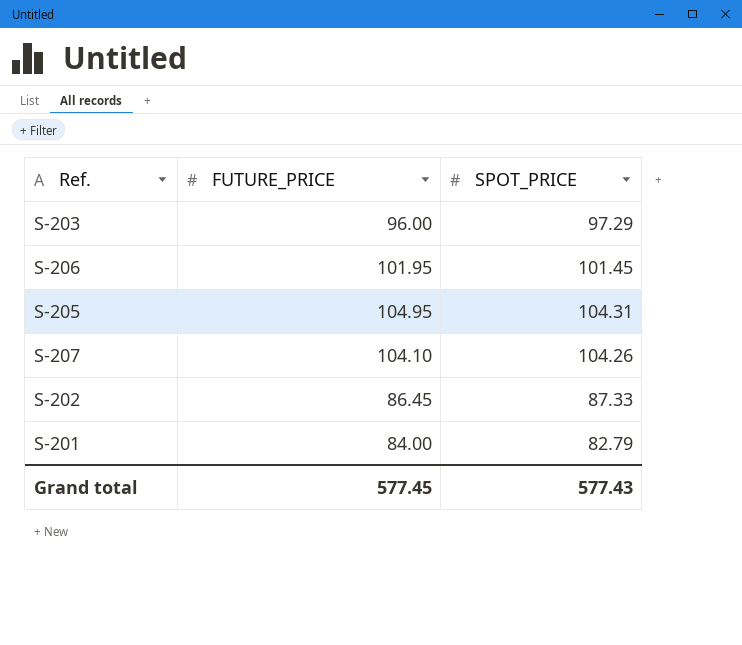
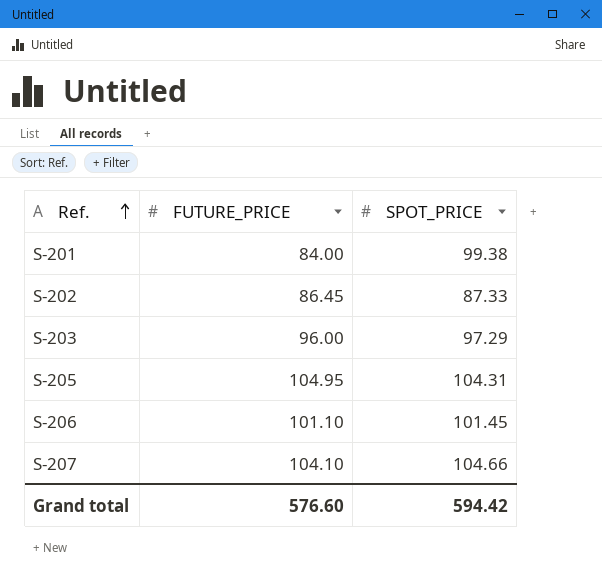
row order: none -> Ref. ascending
S-201 | SPOT_PRICE: 82.79 -> 99.38
S-206 | FUTURE_PRICE: 101.95 -> 101.10
S-207 | SPOT_PRICE: 104.26 -> 104.66
Grand total | FUTURE_PRICE: 577.45 -> 576.60
Grand total | SPOT_PRICE: 577.43 -> 594.42

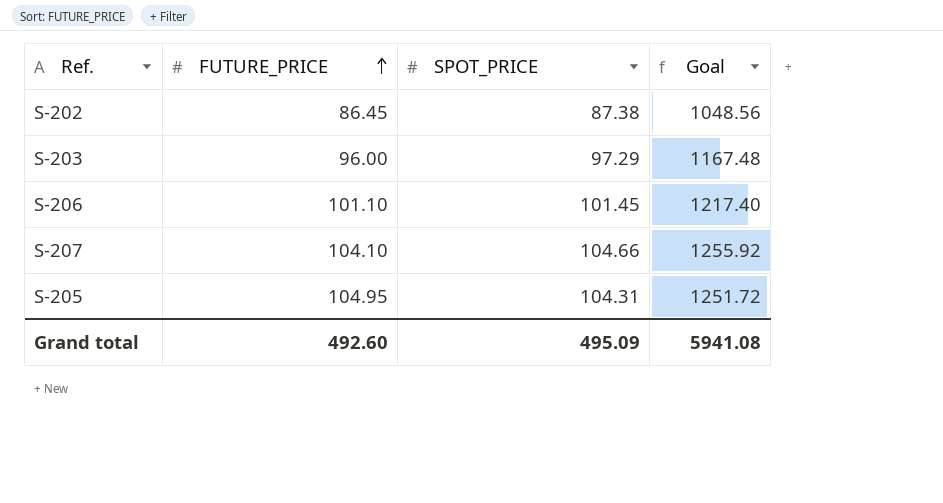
row order: Ref. ascending -> FUTURE_PRICE ascending
column Goal | formula: none -> [SPOT_PRICE] * 12
row S-201: 84.00 | 99.38 -> none
S-202 | SPOT_PRICE: 87.33 -> 87.38
Grand total | FUTURE_PRICE: 576.60 -> 492.60
Grand total | SPOT_PRICE: 594.42 -> 495.09

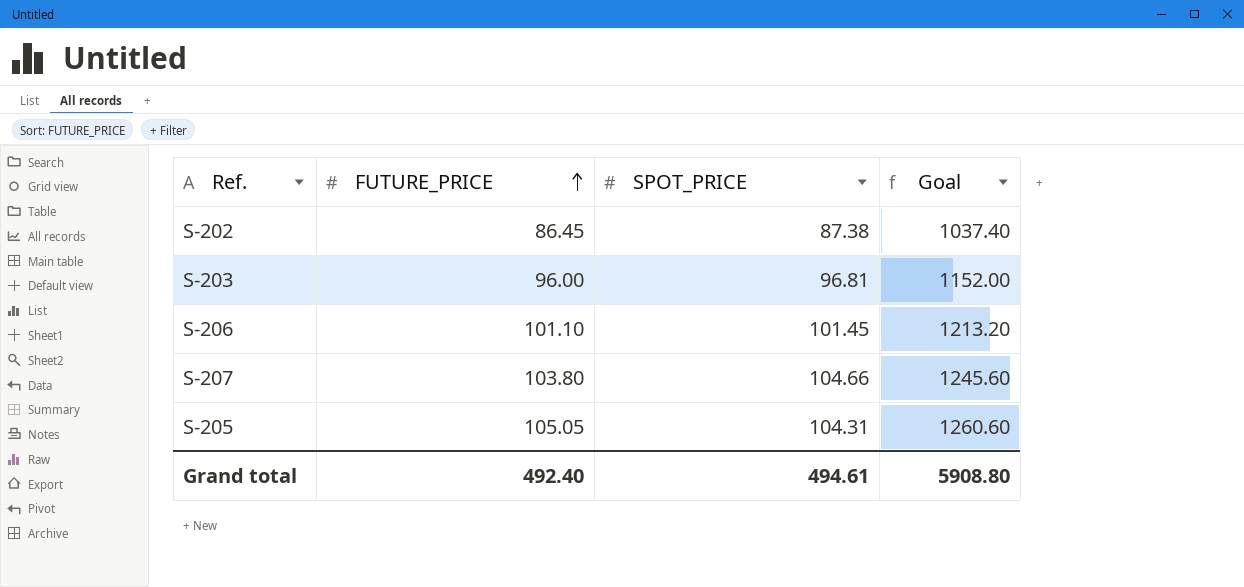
column Goal | formula: [SPOT_PRICE] * 12 -> [FUTURE_PRICE] * 12
S-203 | SPOT_PRICE: 97.29 -> 96.81
S-207 | FUTURE_PRICE: 104.10 -> 103.80
S-205 | FUTURE_PRICE: 104.95 -> 105.05
Grand total | FUTURE_PRICE: 492.60 -> 492.40
Grand total | SPOT_PRICE: 495.09 -> 494.61
Grand total | Goal: 5941.08 -> 5908.80

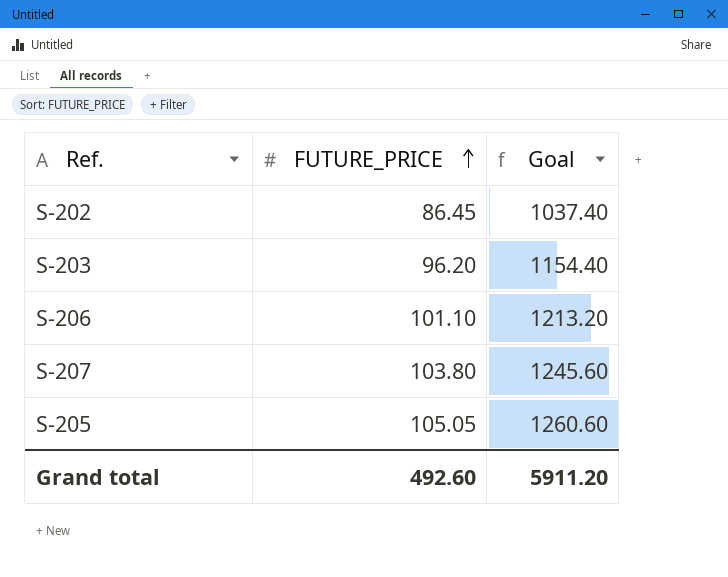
column SPOT_PRICE | position: 3 -> none
S-203 | FUTURE_PRICE: 96.00 -> 96.20
S-203 | Goal: 1152.00 -> 1154.40
Grand total | FUTURE_PRICE: 492.40 -> 492.60
Grand total | Goal: 5908.80 -> 5911.20

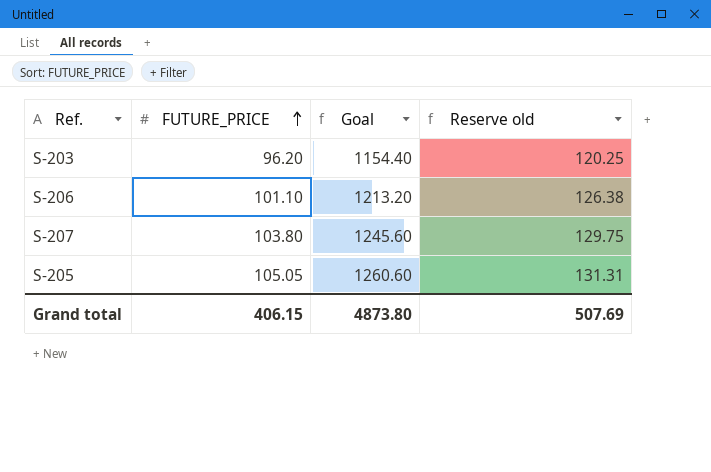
column Reserve old | formula: none -> [FUTURE_PRICE] * 1.25
row S-202: 86.45 | 1037.40 -> none
Grand total | FUTURE_PRICE: 492.60 -> 406.15
Grand total | Goal: 5911.20 -> 4873.80

